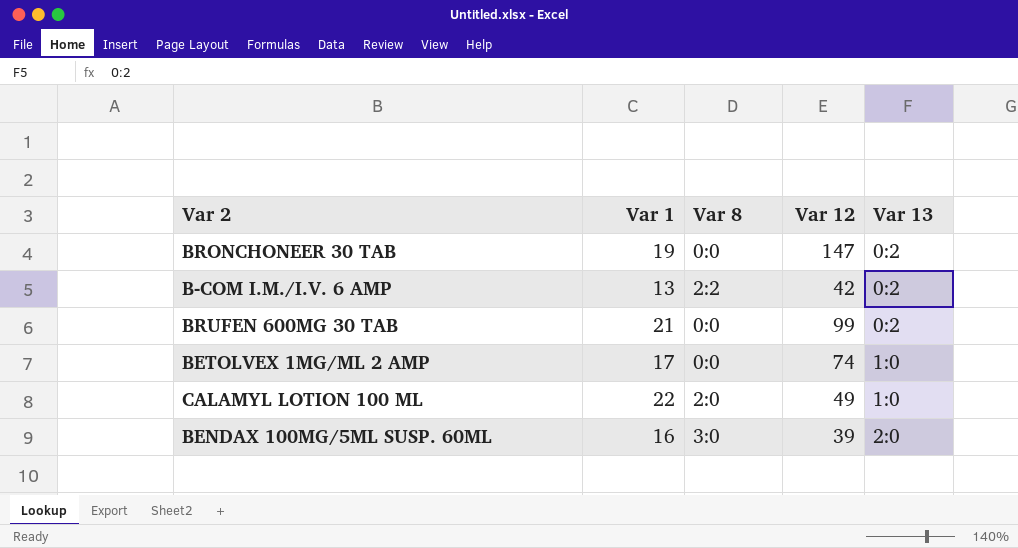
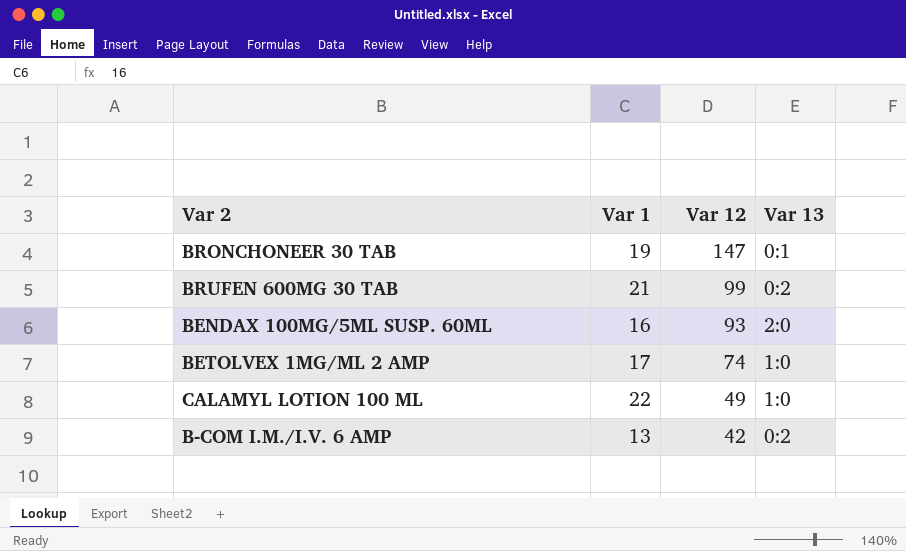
row order: Var 13 ascending -> Var 12 descending
column Var 8 | position: 3 -> none
BRONCHONEER 30 TAB | Var 13: 0:2 -> 0:1
BENDAX 100MG/5ML SUSP. 60ML | Var 12: 39 -> 93

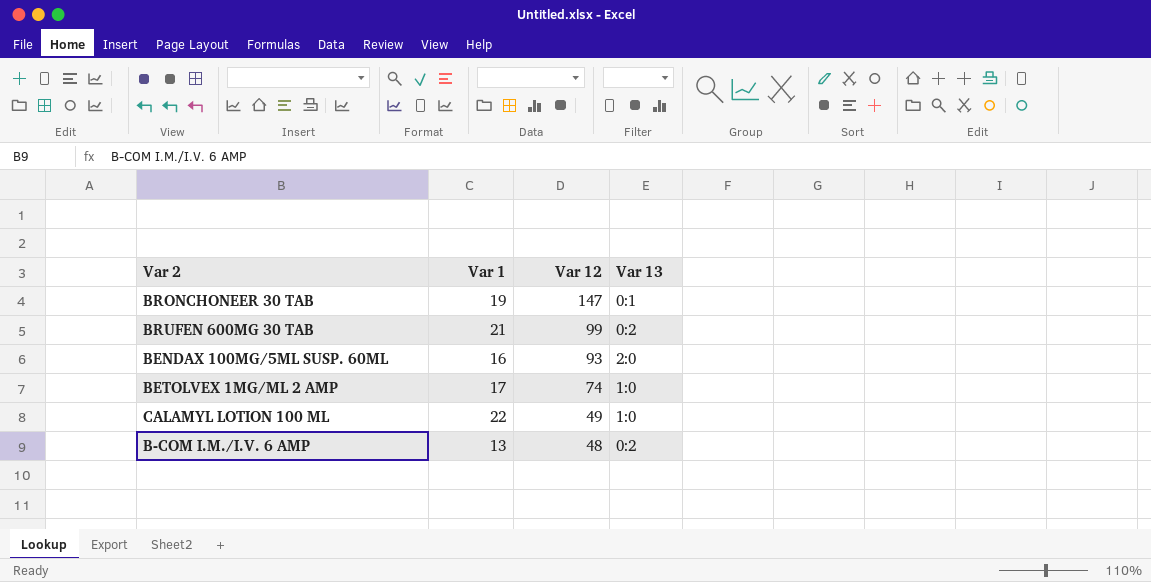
B-COM I.M./I.V. 6 AMP | Var 12: 42 -> 48

